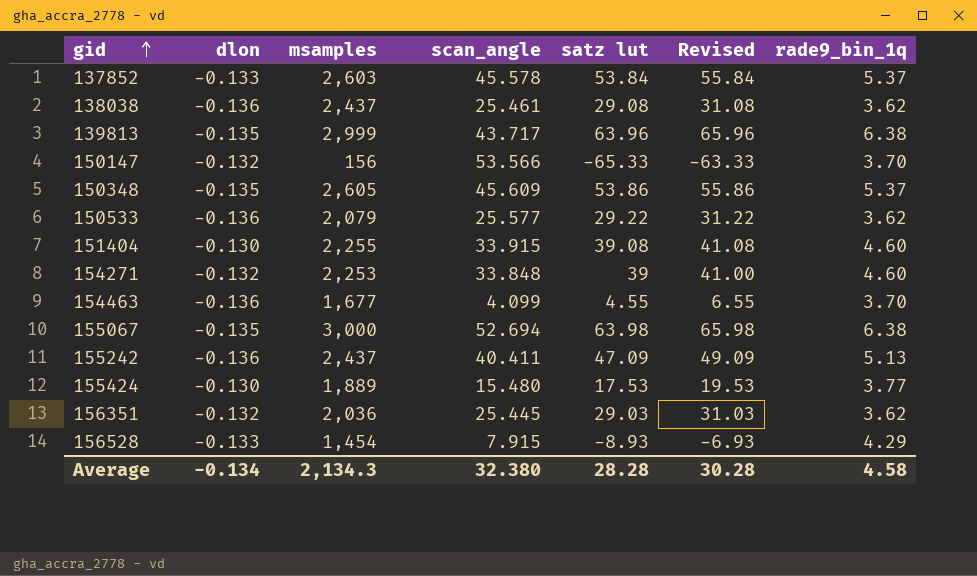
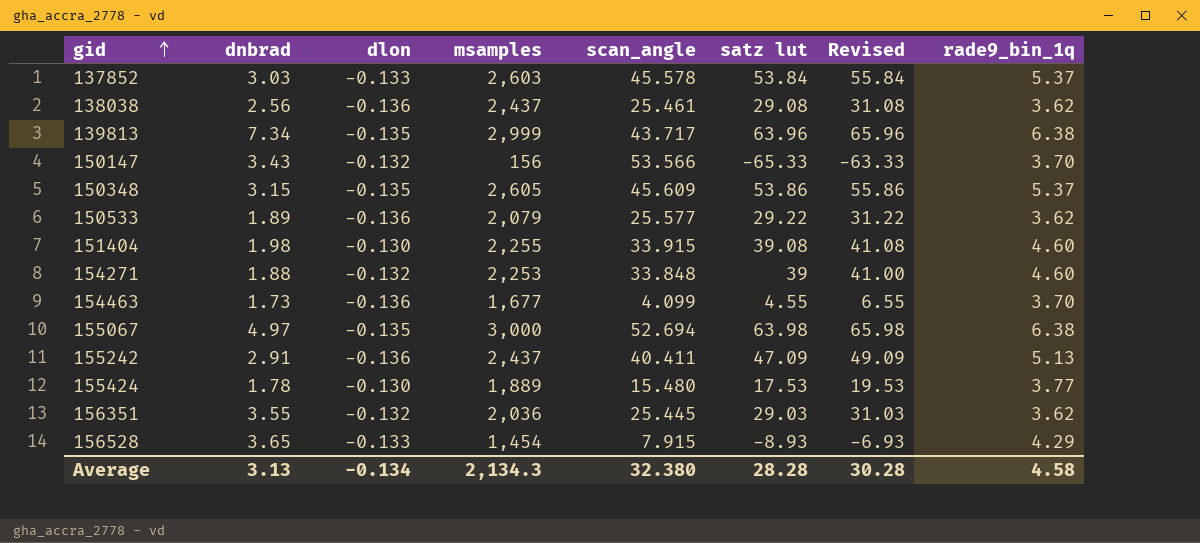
column dnbrad | position: none -> 2

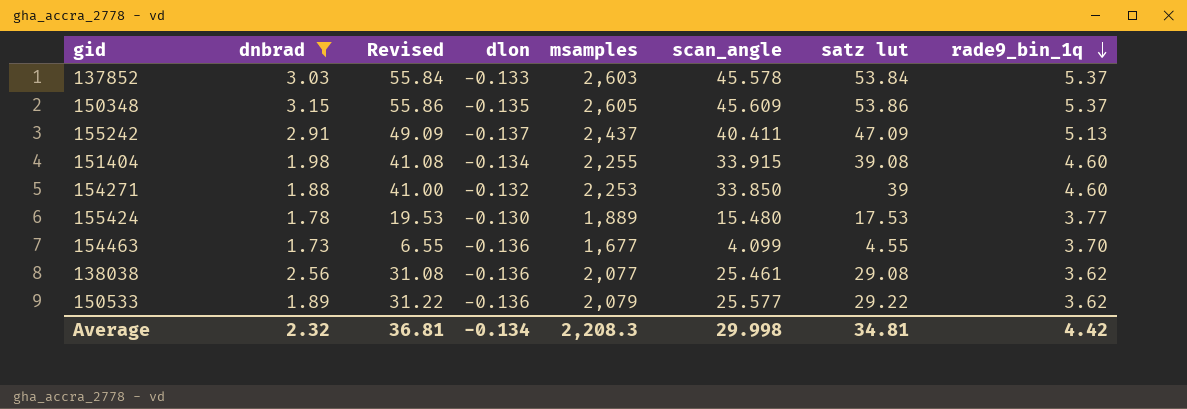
filter: none -> dnbrad <= 3.15
row order: gid ascending -> rade9_bin_1q descending
column Revised | position: 7 -> 3
155242 | dlon: -0.136 -> -0.137
151404 | dlon: -0.130 -> -0.134
154271 | scan_angle: 33.848 -> 33.850
138038 | msamples: 2,437 -> 2,077
Average | dnbrad: 3.13 -> 2.32
Average | Revised: 30.28 -> 36.81
Average | msamples: 2,134.3 -> 2,208.3
Average | scan_angle: 32.380 -> 29.998
Average | satz lut: 28.28 -> 34.81
Average | rade9_bin_1q: 4.58 -> 4.42

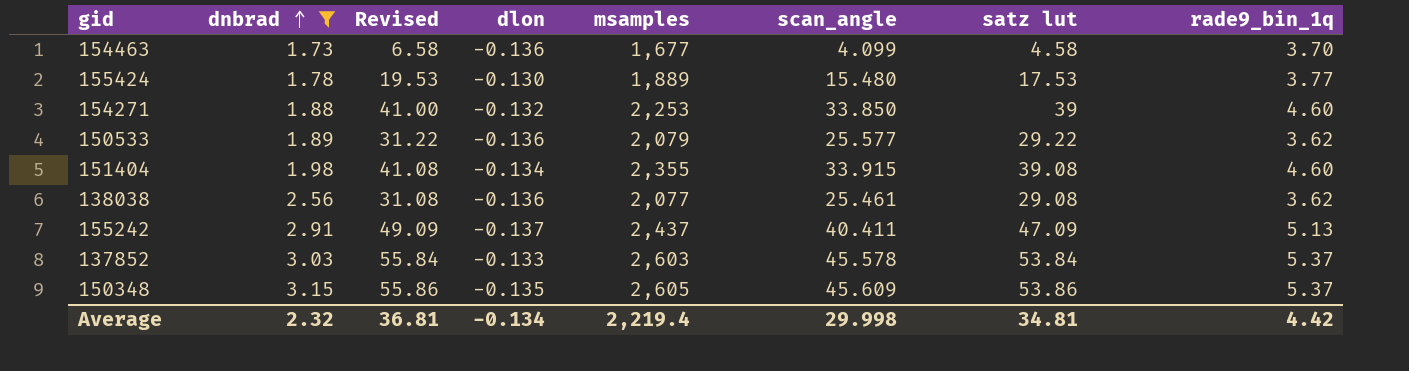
row order: rade9_bin_1q descending -> dnbrad ascending
154463 | Revised: 6.55 -> 6.58
154463 | satz lut: 4.55 -> 4.58
151404 | msamples: 2,255 -> 2,355
Average | msamples: 2,208.3 -> 2,219.4

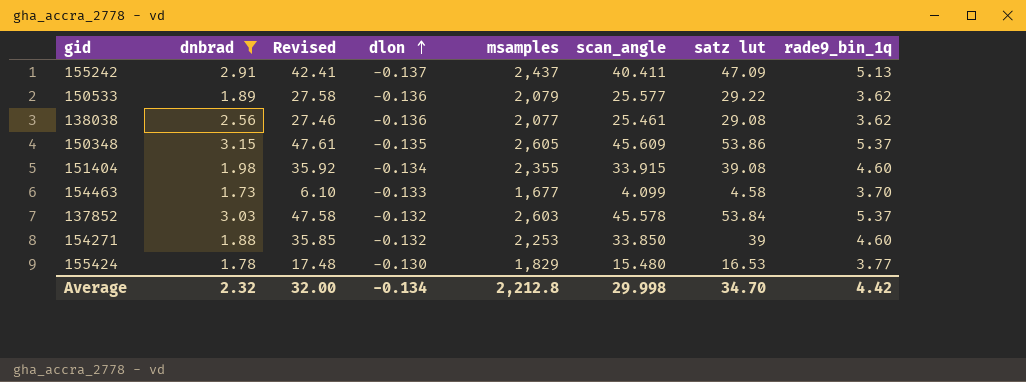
row order: dnbrad ascending -> dlon ascending
column Revised | formula: [satz lut] + 2 -> [scan_angle] + 2
154463 | dlon: -0.136 -> -0.133
137852 | dlon: -0.133 -> -0.132
155424 | msamples: 1,889 -> 1,829
155424 | satz lut: 17.53 -> 16.53
Average | Revised: 36.81 -> 32.00
Average | msamples: 2,219.4 -> 2,212.8
Average | satz lut: 34.81 -> 34.70

